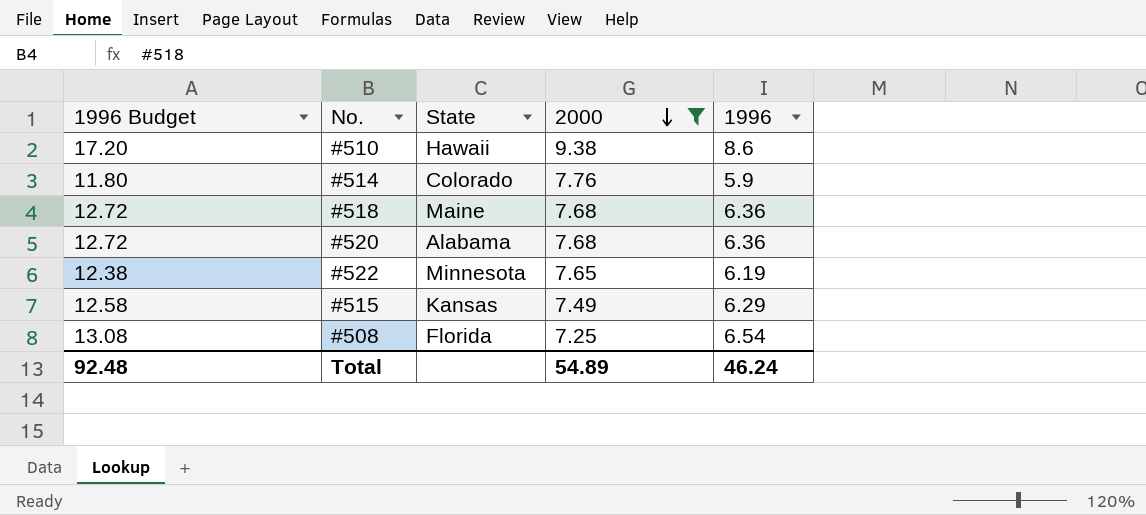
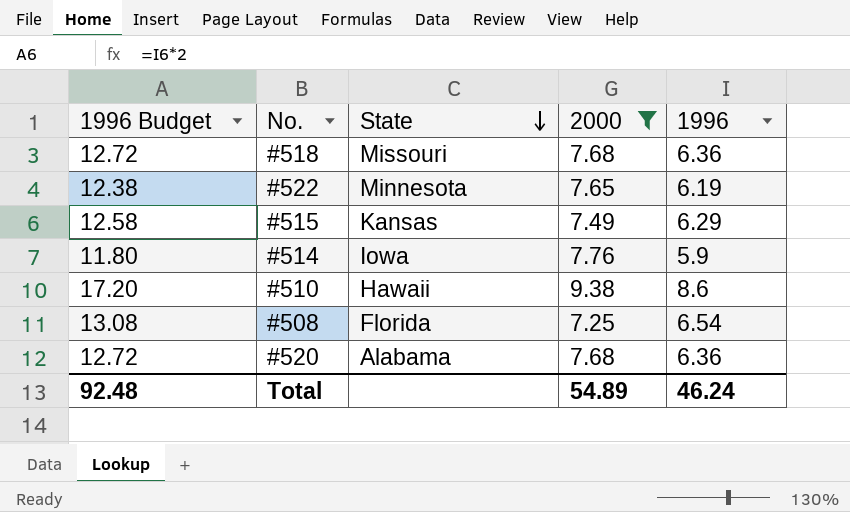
row order: 2000 descending -> State descending
#518 | State: Maine -> Missouri
#514 | State: Colorado -> Iowa

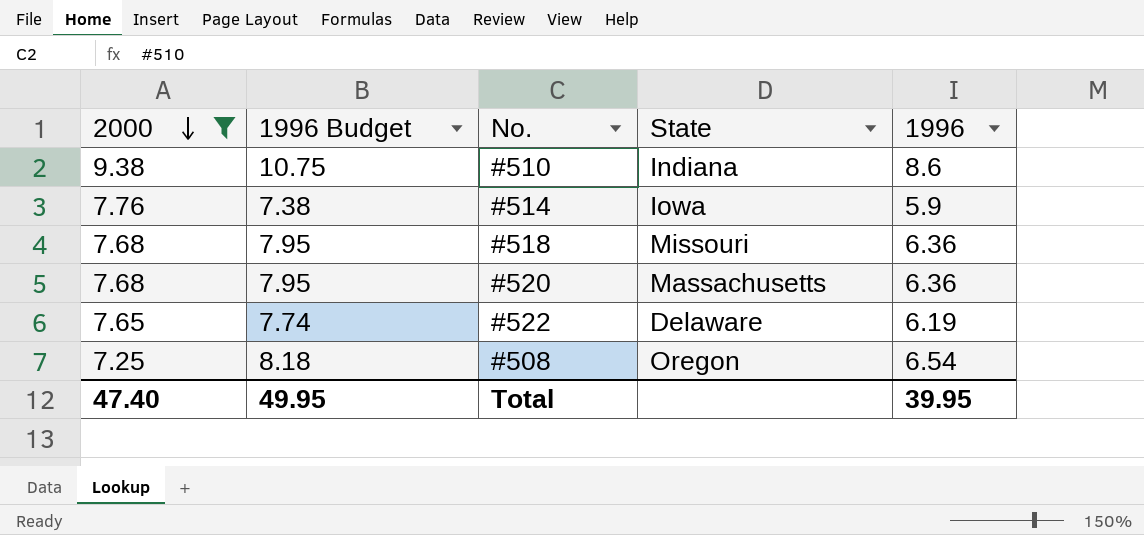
row order: State descending -> 2000 descending
column 2000 | position: 4 -> 1
column 1996 Budget | formula: [1996] * 2 -> [1996] * 1.25
row #515: 12.58 | Kansas | 7.49 | 6.29 -> none
#510 | State: Hawaii -> Indiana
#520 | State: Alabama -> Massachusetts
#522 | State: Minnesota -> Delaware
#508 | State: Florida -> Oregon
Total | 2000: 54.89 -> 47.40
Total | 1996 Budget: 92.48 -> 49.95
Total | 1996: 46.24 -> 39.95

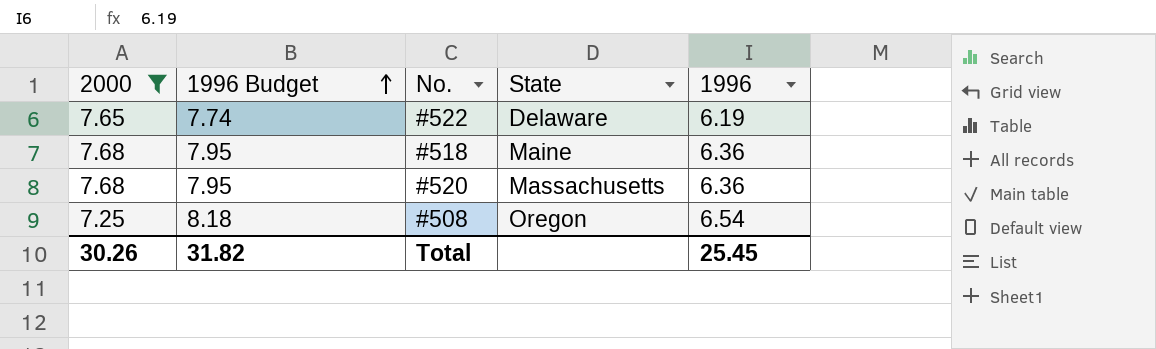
row order: 2000 descending -> 1996 Budget ascending
row #510: 9.38 | 10.75 | Indiana | 8.6 -> none
row #514: 7.76 | 7.38 | Iowa | 5.9 -> none
#518 | State: Missouri -> Maine
Total | 2000: 47.40 -> 30.26
Total | 1996 Budget: 49.95 -> 31.82
Total | 1996: 39.95 -> 25.45

